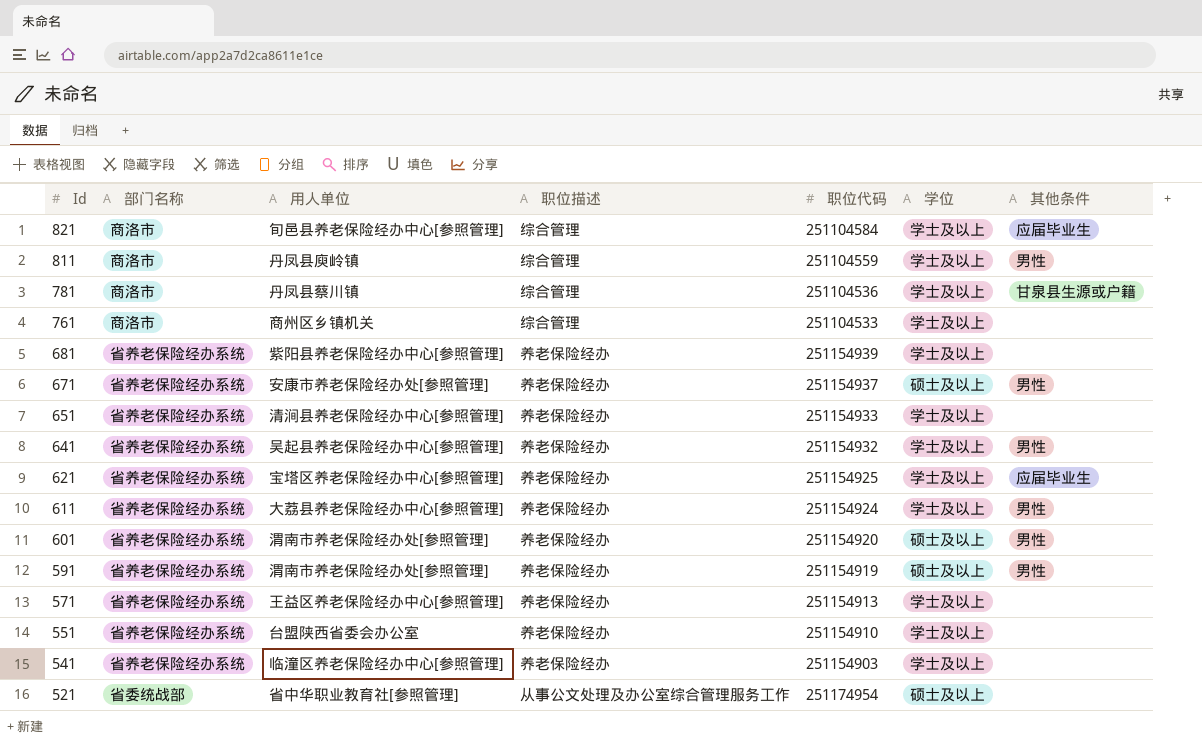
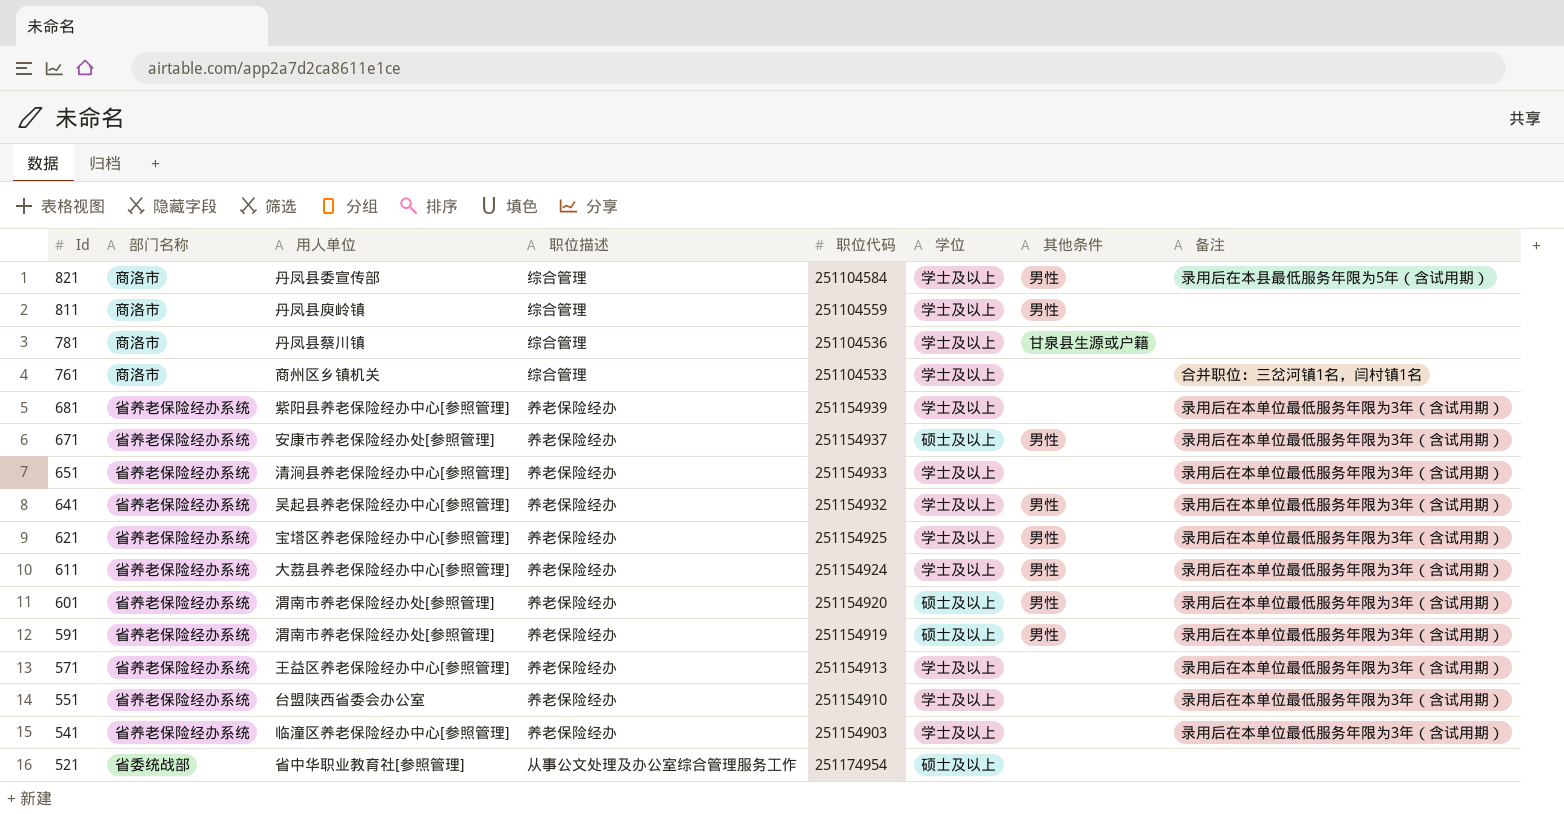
column 备注 | position: none -> 8
821 | 用人单位: 旬邑县养老保险经办中心[参照管理] -> 丹凤县委宣传部
821 | 其他条件: 应届毕业生 -> 男性
621 | 其他条件: 应届毕业生 -> 男性

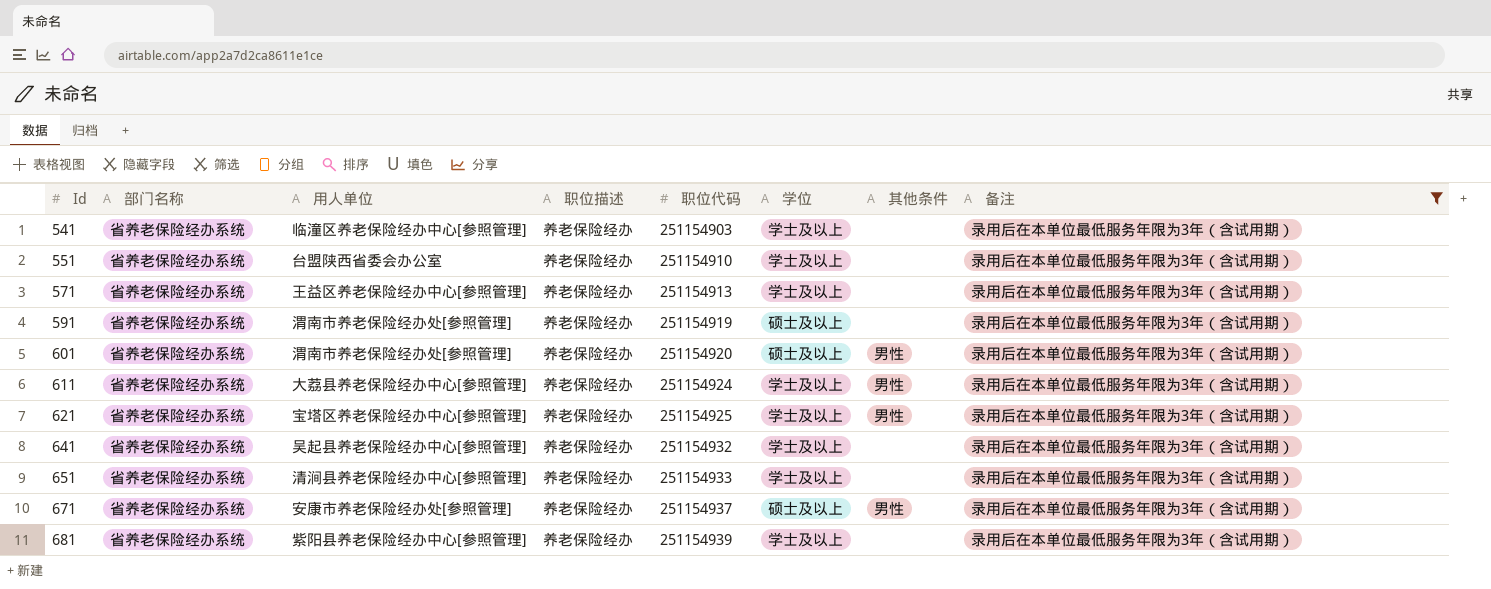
filter: none -> 备注 = 录用后在本单位最低服务年限为3年（含试用期）
row order: Id descending -> Id ascending
591 | 其他条件: 男性 -> none
641 | 其他条件: 男性 -> none

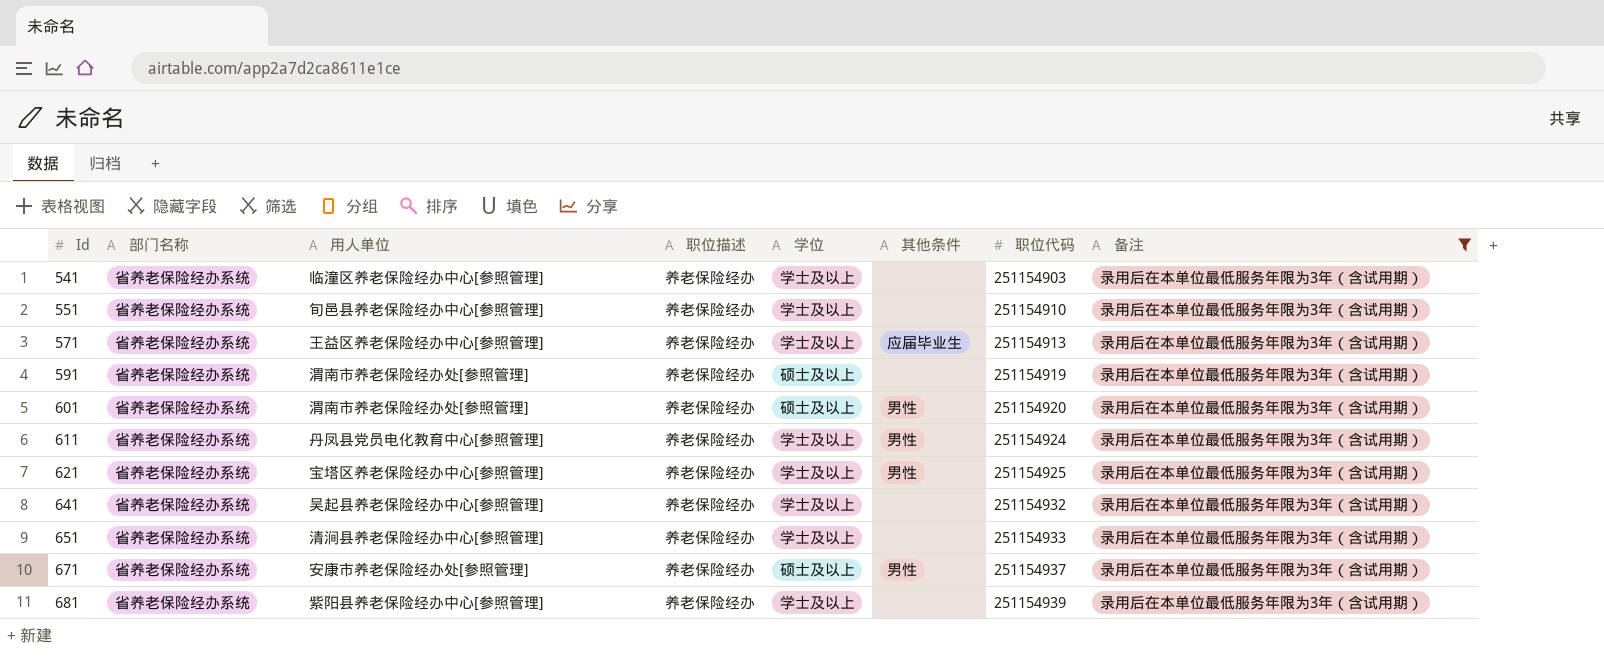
column 职位代码 | position: 5 -> 7
551 | 用人单位: 台盟陕西省委会办公室 -> 旬邑县养老保险经办中心[参照管理]
571 | 其他条件: none -> 应届毕业生
611 | 用人单位: 大荔县养老保险经办中心[参照管理] -> 丹凤县党员电化教育中心[参照管理]

